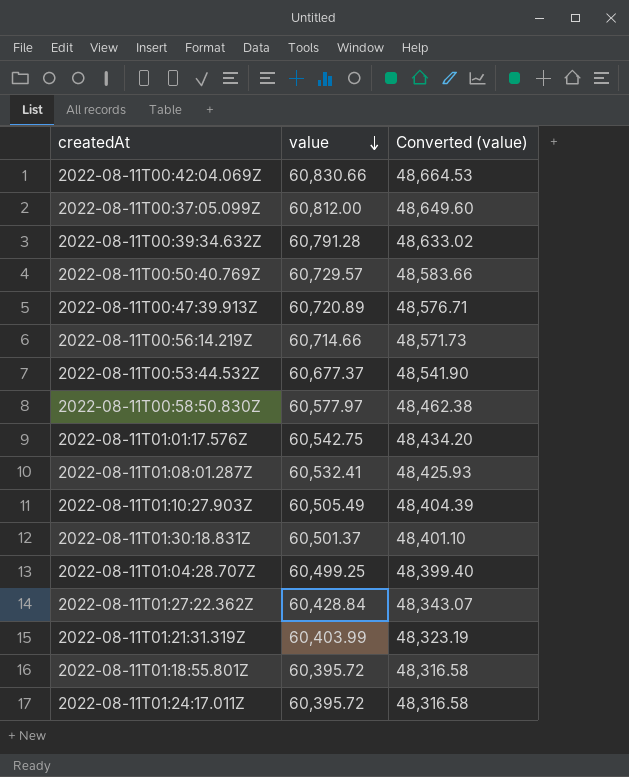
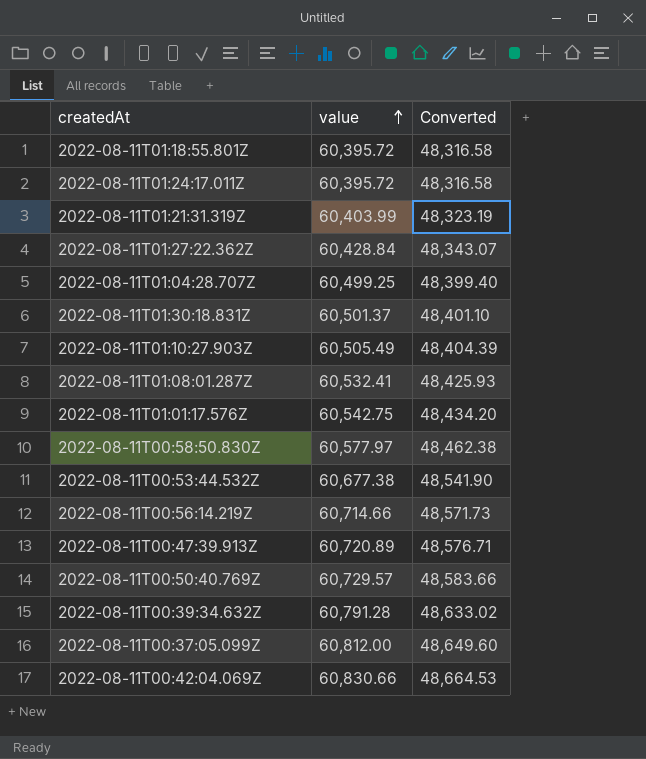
row order: value descending -> value ascending
column name: Converted (value) -> Converted
2022-08-11T00:53:44.532Z | value: 60,677.37 -> 60,677.38

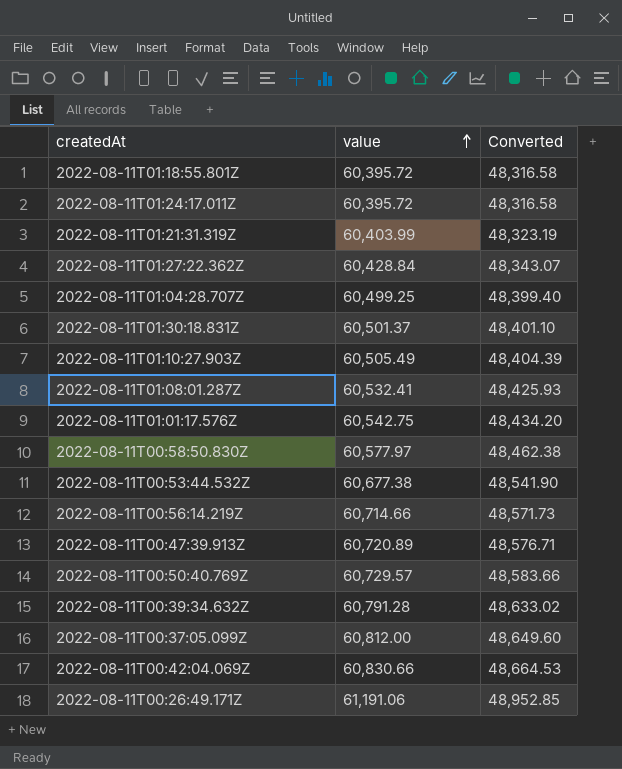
row 2022-08-11T00:26:49.171Z: none -> 61,191.06 | 48,952.85

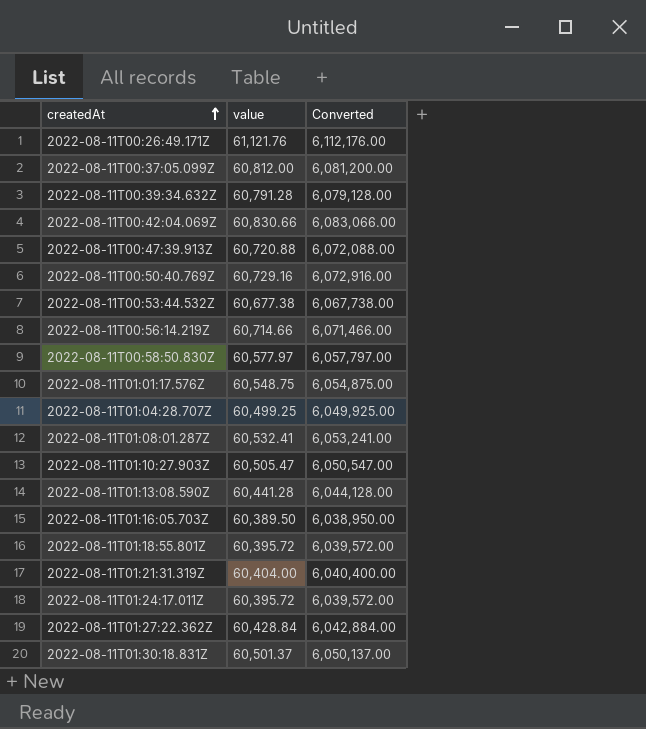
row order: value ascending -> createdAt ascending
column Converted | formula: [value] * 0.8 -> [value] * 100
2022-08-11T00:26:49.171Z | value: 61,191.06 -> 61,121.76
2022-08-11T00:47:39.913Z | value: 60,720.89 -> 60,720.88
2022-08-11T00:50:40.769Z | value: 60,729.57 -> 60,729.16
2022-08-11T01:01:17.576Z | value: 60,542.75 -> 60,548.75
2022-08-11T01:10:27.903Z | value: 60,505.49 -> 60,505.47
row 2022-08-11T01:13:08.590Z: none -> 60,441.28 | 6,044,128.00
row 2022-08-11T01:16:05.703Z: none -> 60,389.50 | 6,038,950.00
2022-08-11T01:21:31.319Z | value: 60,403.99 -> 60,404.00

